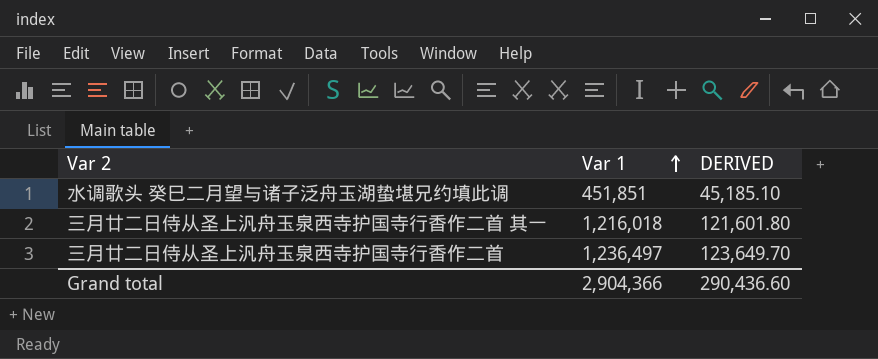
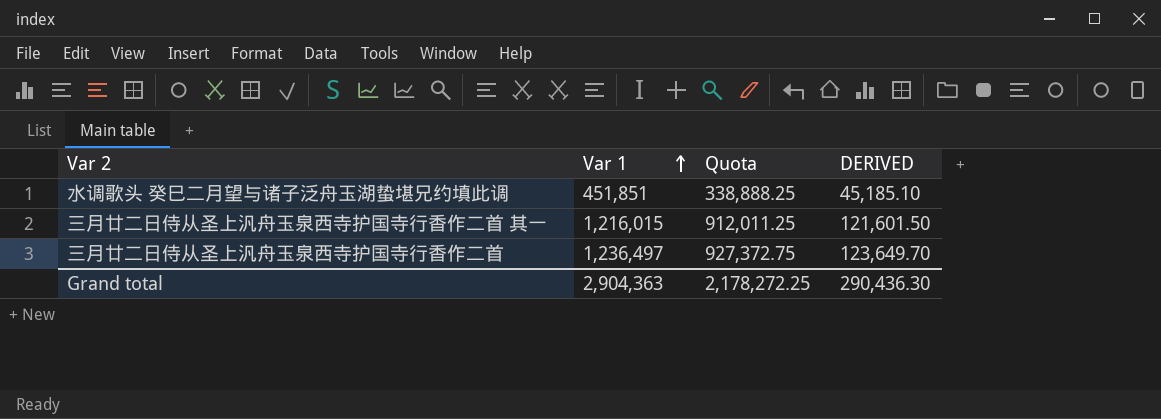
column Quota | formula: none -> [Var 1] * 0.75
三月廿二日侍从圣上汎舟玉泉西寺护国寺行香作二首 其一 | Var 1: 1,216,018 -> 1,216,015
三月廿二日侍从圣上汎舟玉泉西寺护国寺行香作二首 其一 | DERIVED: 121,601.80 -> 121,601.50
Grand total | Var 1: 2,904,366 -> 2,904,363
Grand total | DERIVED: 290,436.60 -> 290,436.30

